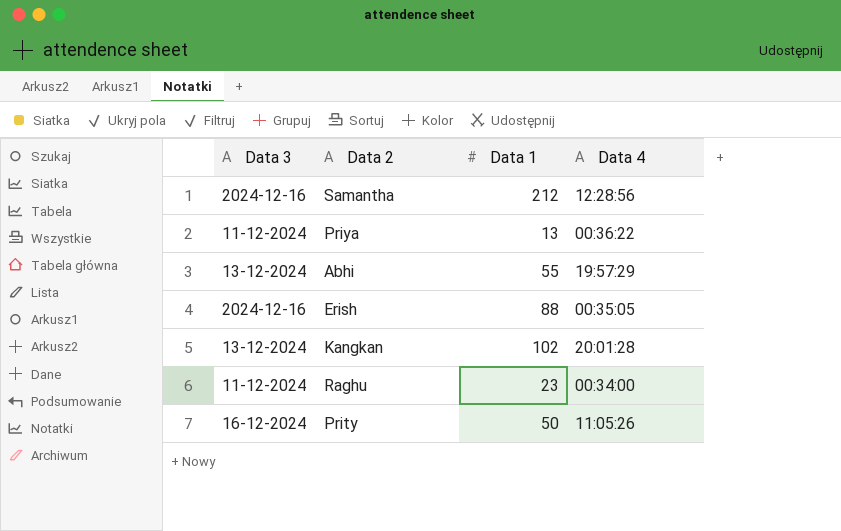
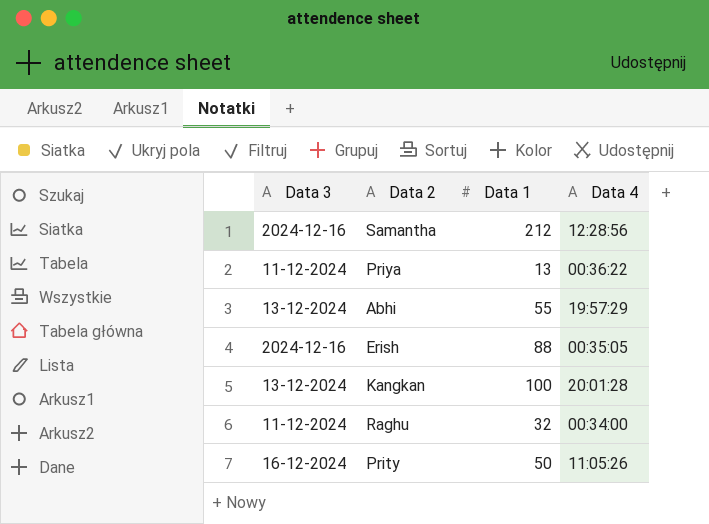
Kangkan | Data 1: 102 -> 100
Raghu | Data 1: 23 -> 32

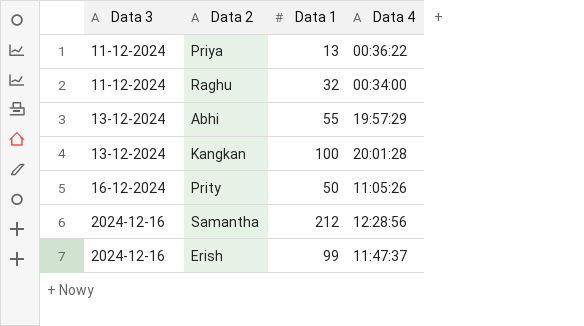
row order: none -> Data 3 ascending
Erish | Data 1: 88 -> 99
Erish | Data 4: 00:35:05 -> 11:47:37

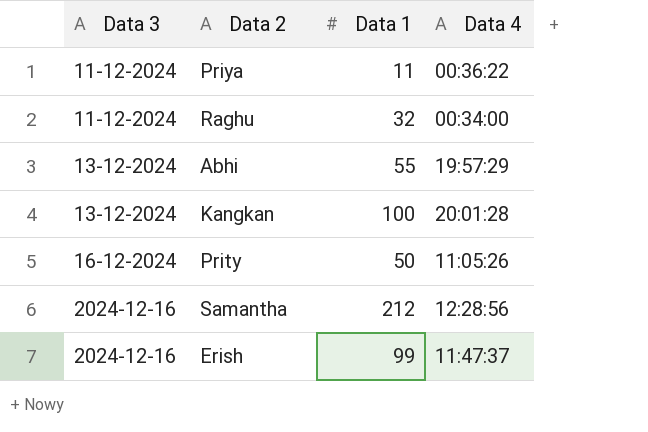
Priya | Data 1: 13 -> 11

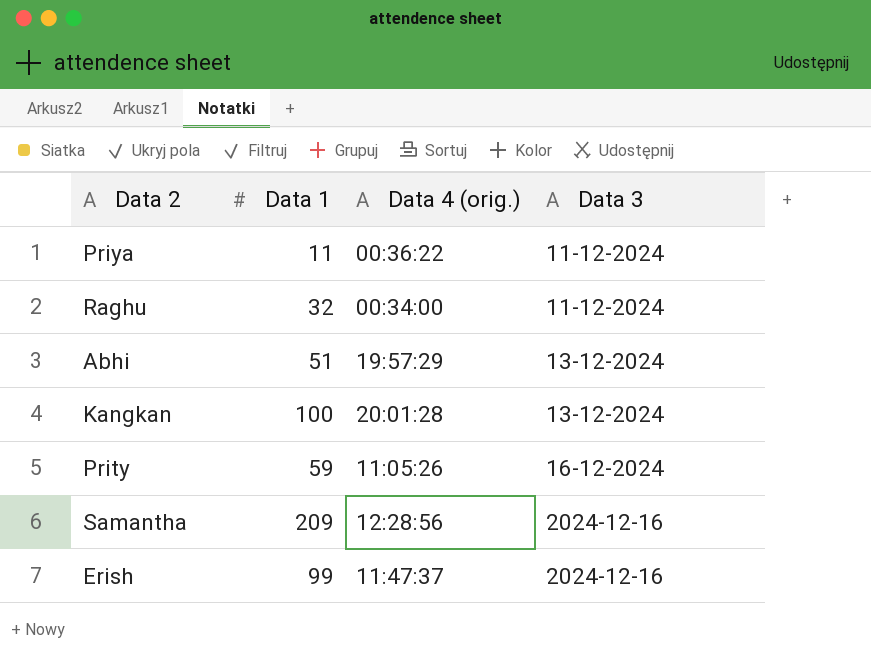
column name: Data 4 -> Data 4 (orig.)
column Data 3 | position: 1 -> 4
Abhi | Data 1: 55 -> 51
Prity | Data 1: 50 -> 59
Samantha | Data 1: 212 -> 209

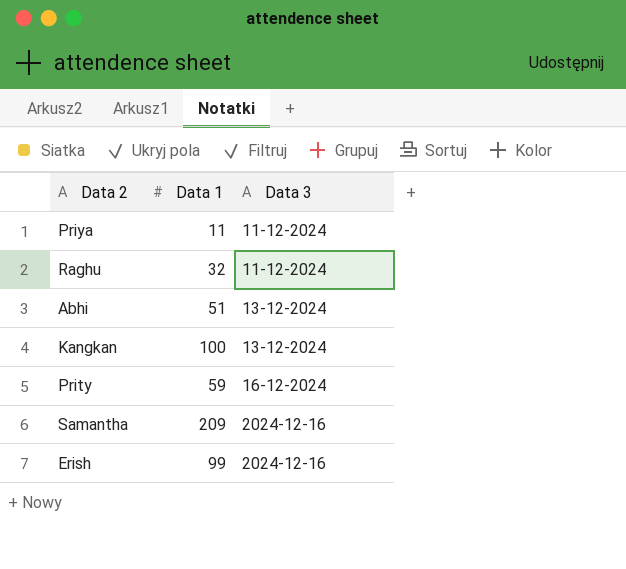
column Data 4 (orig.) | position: 3 -> none

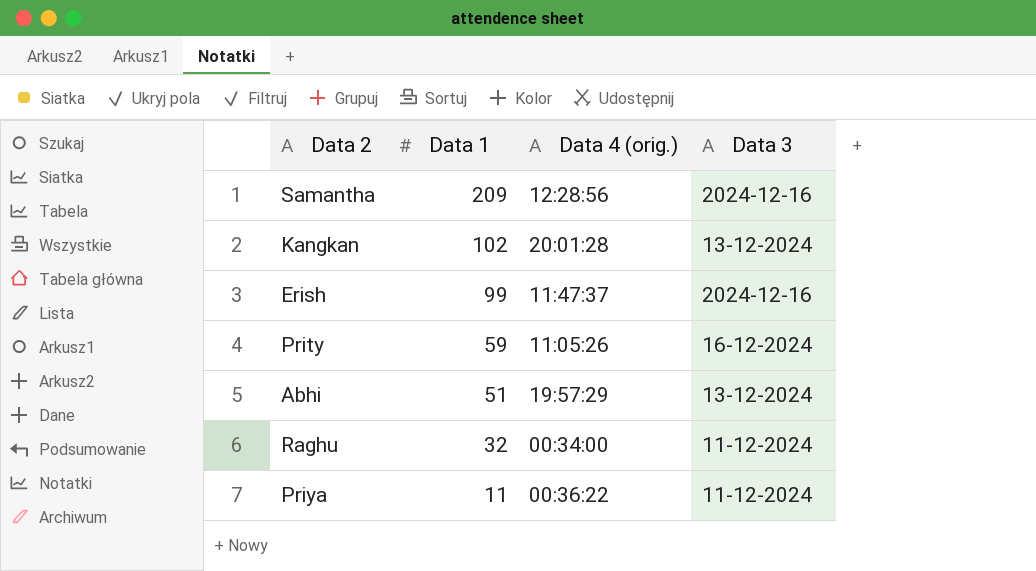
row order: Data 3 ascending -> Data 1 descending
column Data 4 (orig.) | position: none -> 3
Kangkan | Data 1: 100 -> 102

